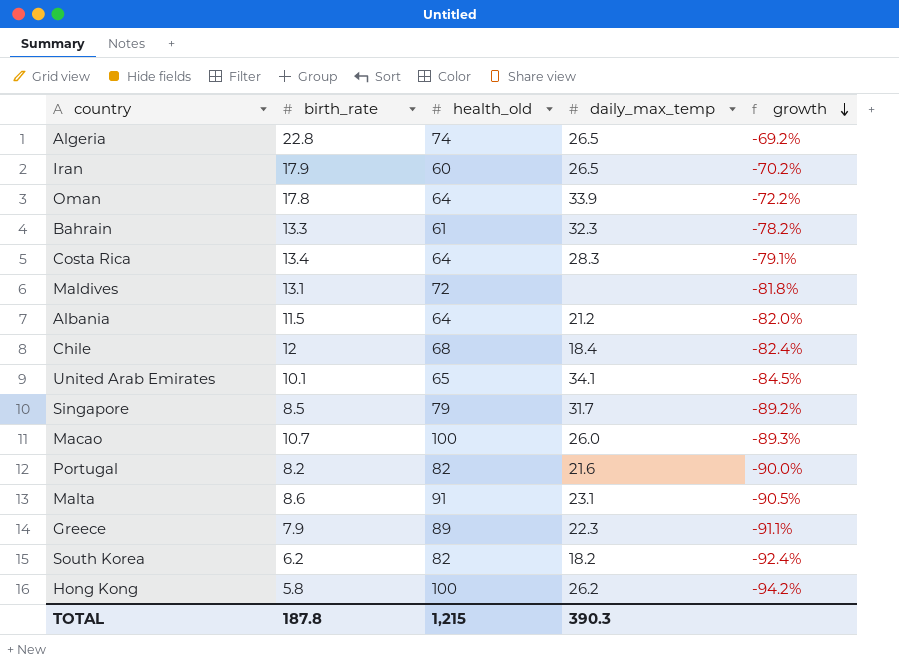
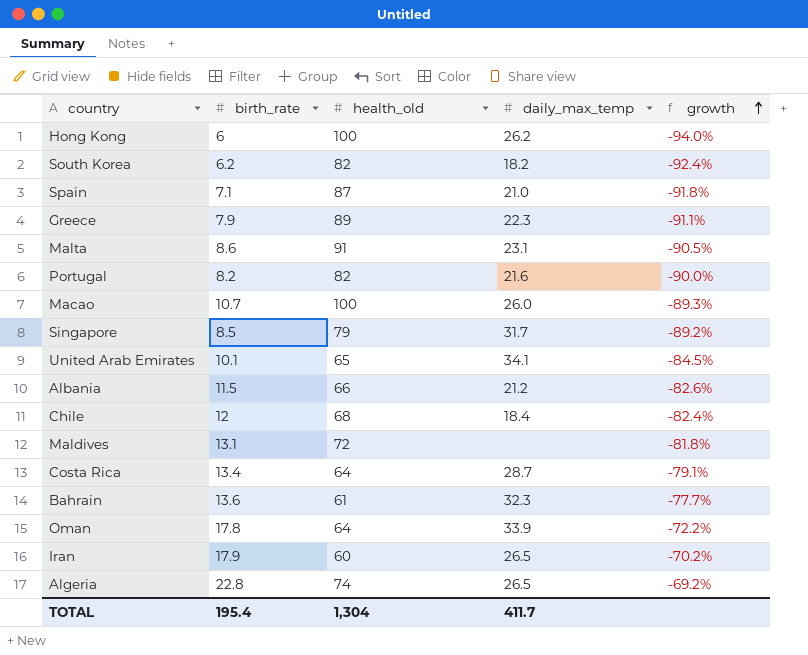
row order: growth descending -> growth ascending
Hong Kong | birth_rate: 5.8 -> 6
Hong Kong | growth: -94.2% -> -94.0%
row Spain: none -> 7.1 | 87 | 21.0 | -91.8%
Albania | health_old: 64 -> 66
Albania | growth: -82.0% -> -82.6%
Costa Rica | daily_max_temp: 28.3 -> 28.7
Bahrain | birth_rate: 13.3 -> 13.6
Bahrain | growth: -78.2% -> -77.7%
TOTAL | birth_rate: 187.8 -> 195.4
TOTAL | health_old: 1,215 -> 1,304
TOTAL | daily_max_temp: 390.3 -> 411.7

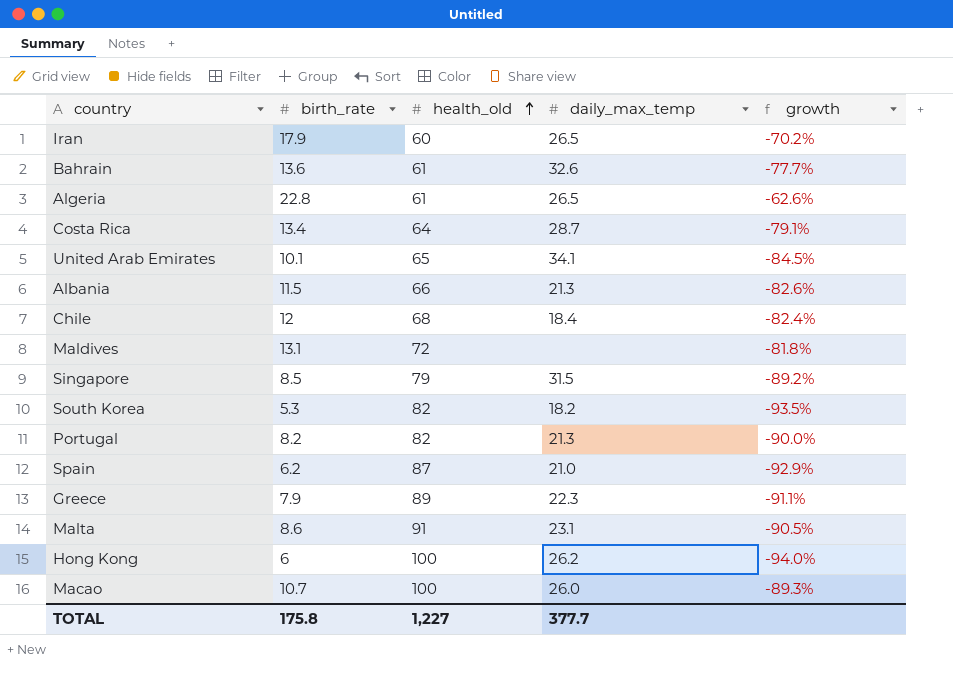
row order: growth ascending -> health_old ascending
row Oman: 17.8 | 64 | 33.9 | -72.2% -> none
Bahrain | daily_max_temp: 32.3 -> 32.6
Algeria | health_old: 74 -> 61
Algeria | growth: -69.2% -> -62.6%
Albania | daily_max_temp: 21.2 -> 21.3
Singapore | daily_max_temp: 31.7 -> 31.5
South Korea | birth_rate: 6.2 -> 5.3
South Korea | growth: -92.4% -> -93.5%
Portugal | daily_max_temp: 21.6 -> 21.3
Spain | birth_rate: 7.1 -> 6.2
Spain | growth: -91.8% -> -92.9%
TOTAL | birth_rate: 195.4 -> 175.8
TOTAL | health_old: 1,304 -> 1,227
TOTAL | daily_max_temp: 411.7 -> 377.7

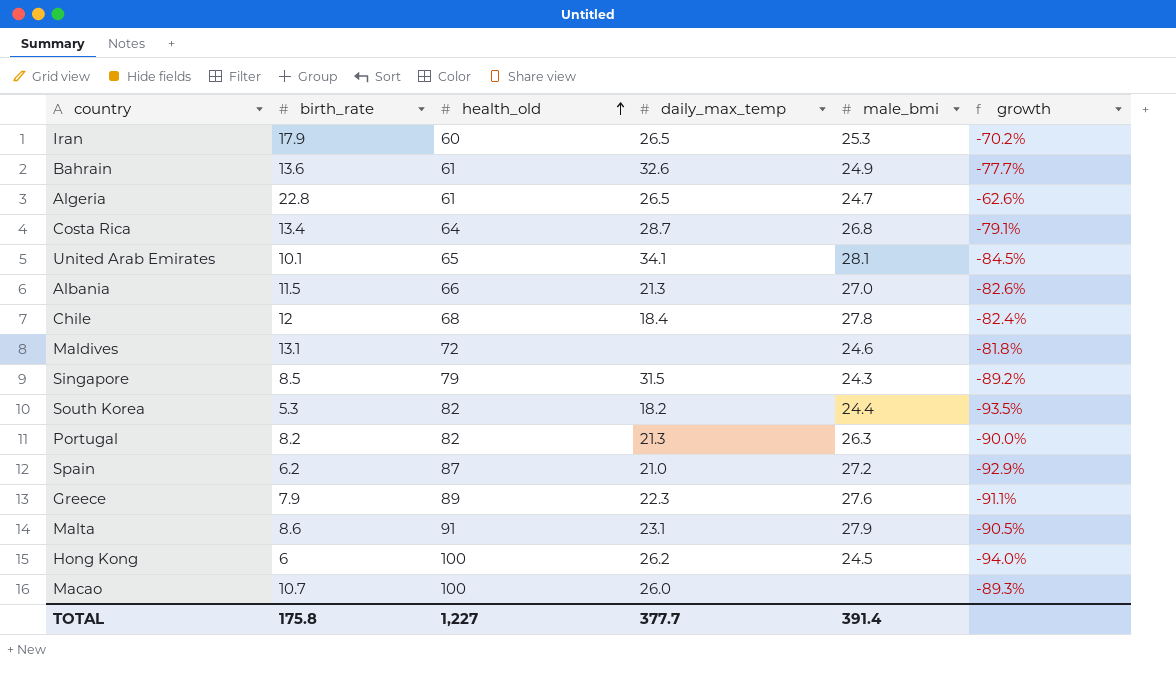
column male_bmi | position: none -> 5

